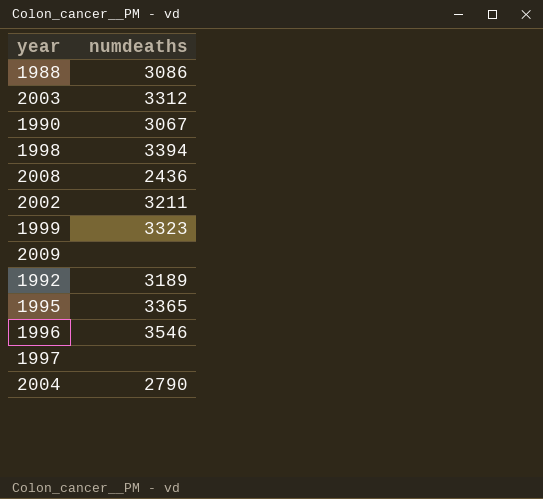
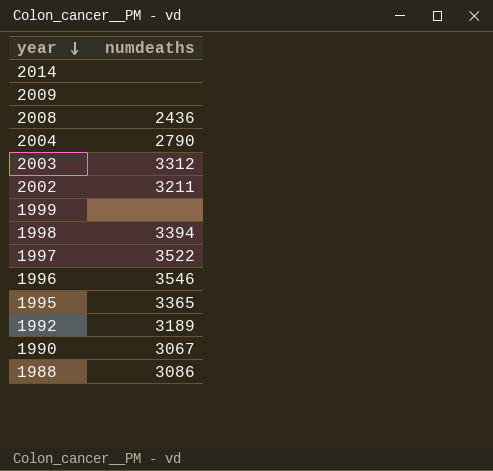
row order: none -> year descending
row 2014: none -> none
1999 | numdeaths: 3323 -> none
1997 | numdeaths: none -> 3522

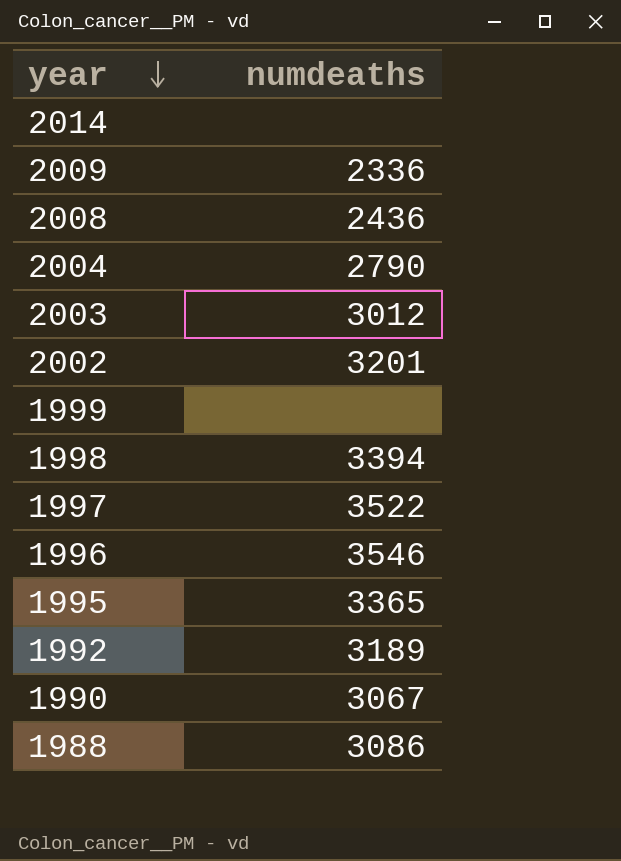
2009 | numdeaths: none -> 2336
2003 | numdeaths: 3312 -> 3012
2002 | numdeaths: 3211 -> 3201

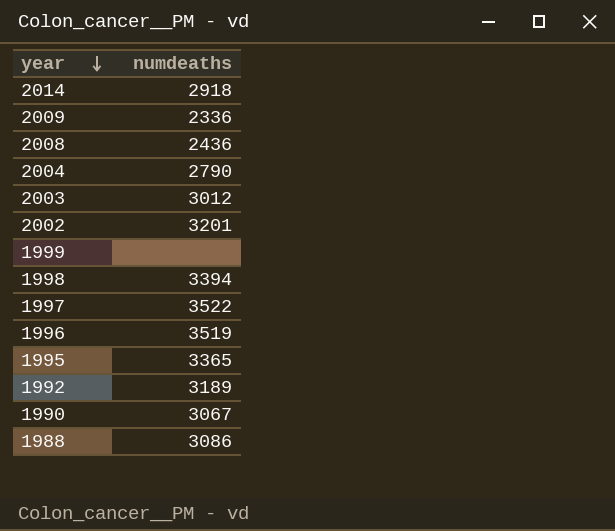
2014 | numdeaths: none -> 2918
1996 | numdeaths: 3546 -> 3519

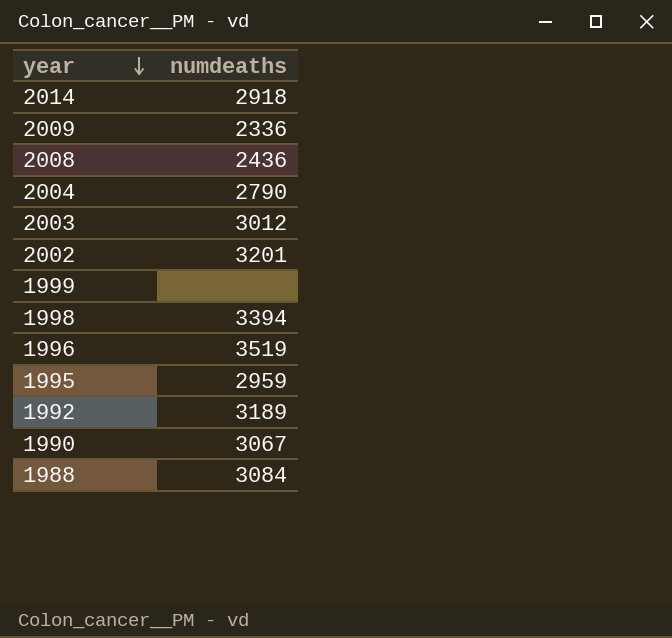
row 1997: 3522 -> none
1995 | numdeaths: 3365 -> 2959
1988 | numdeaths: 3086 -> 3084

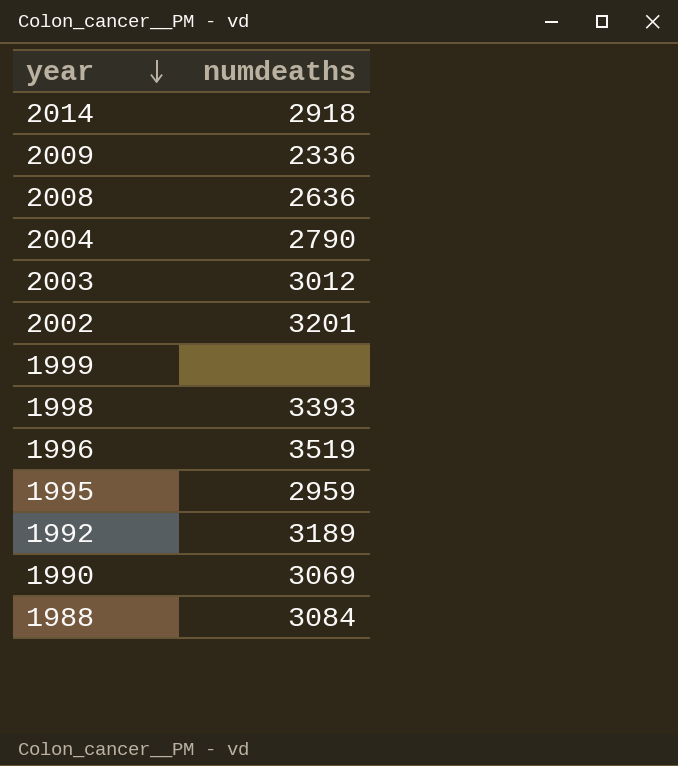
2008 | numdeaths: 2436 -> 2636
1998 | numdeaths: 3394 -> 3393
1990 | numdeaths: 3067 -> 3069

